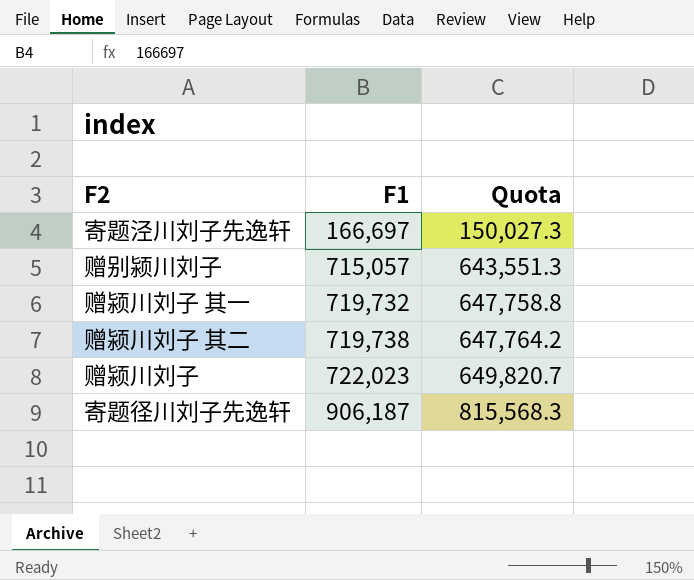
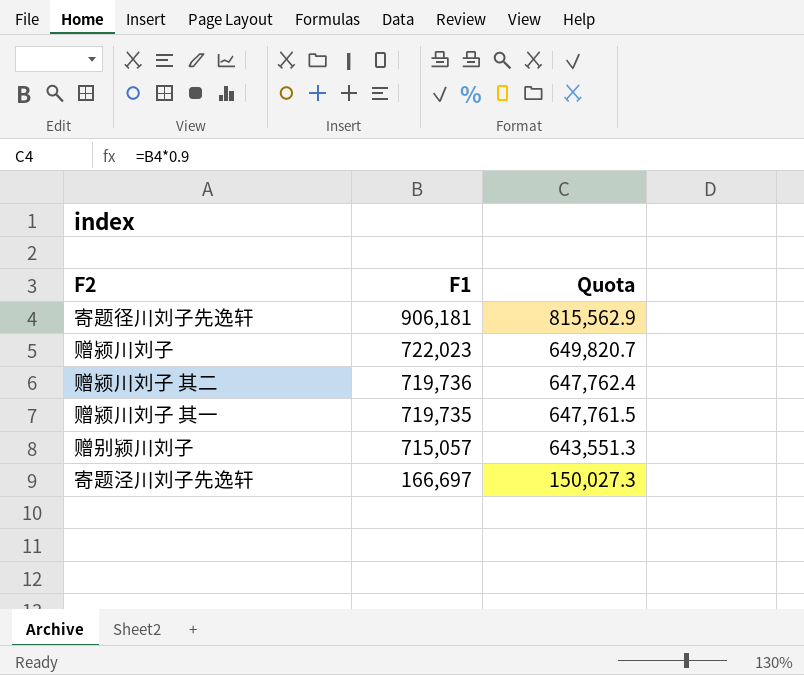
row order: F1 ascending -> F1 descending
寄题径川刘子先逸轩 | F1: 906,187 -> 906,181
寄题径川刘子先逸轩 | Quota: 815,568.3 -> 815,562.9
赠颍川刘子 其二 | F1: 719,738 -> 719,736
赠颍川刘子 其二 | Quota: 647,764.2 -> 647,762.4
赠颍川刘子 其一 | F1: 719,732 -> 719,735
赠颍川刘子 其一 | Quota: 647,758.8 -> 647,761.5

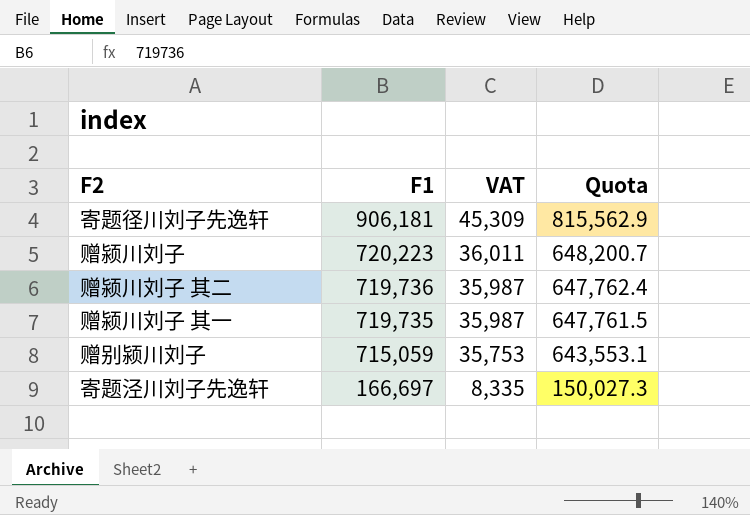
column VAT | formula: none -> [F1] * 0.05
赠颍川刘子 | F1: 722,023 -> 720,223
赠颍川刘子 | Quota: 649,820.7 -> 648,200.7
赠别颍川刘子 | F1: 715,057 -> 715,059
赠别颍川刘子 | Quota: 643,551.3 -> 643,553.1

